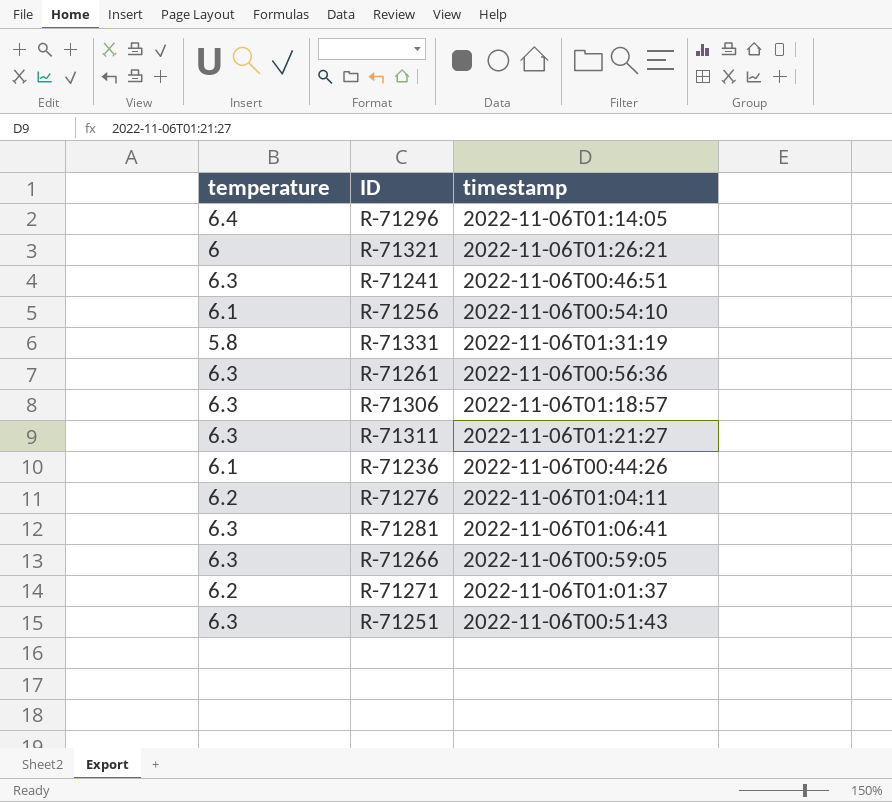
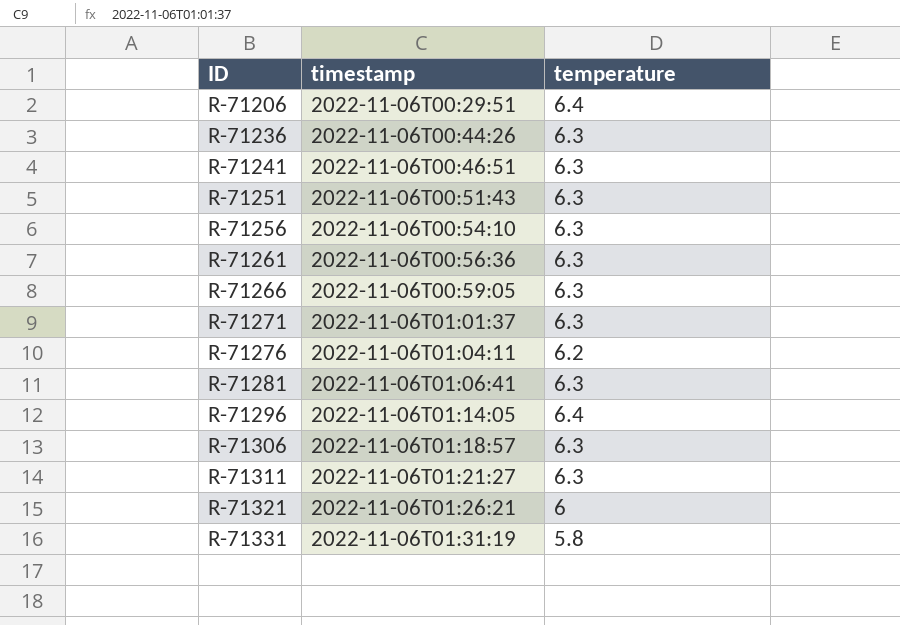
row order: none -> ID ascending
column temperature | position: 1 -> 3
row R-71206: none -> 2022-11-06T00:29:51 | 6.4
R-71236 | temperature: 6.1 -> 6.3
R-71256 | temperature: 6.1 -> 6.3
R-71271 | temperature: 6.2 -> 6.3

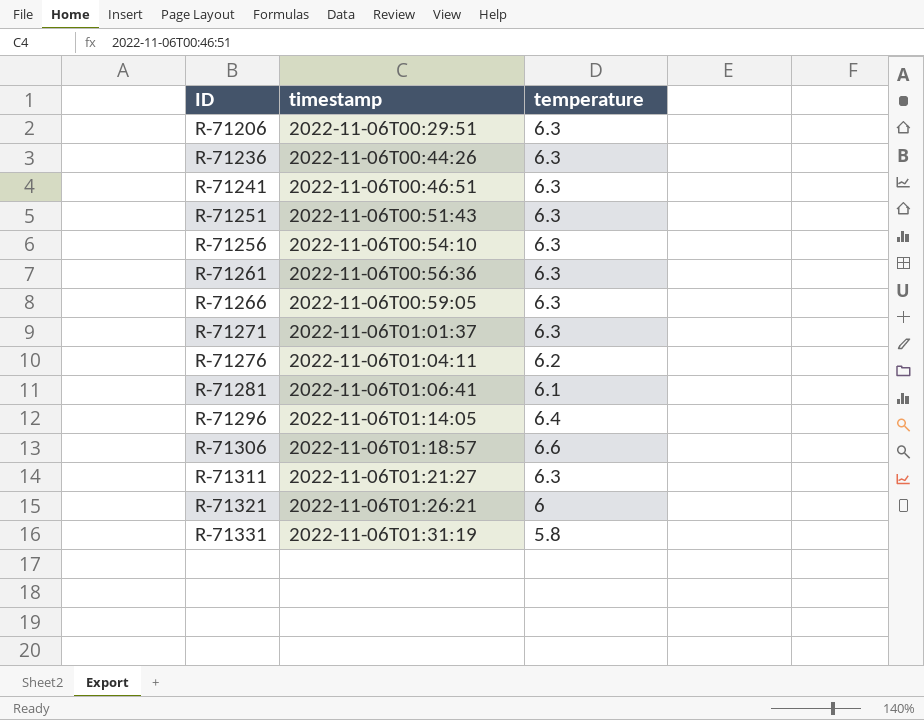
R-71206 | temperature: 6.4 -> 6.3
R-71281 | temperature: 6.3 -> 6.1
R-71306 | temperature: 6.3 -> 6.6

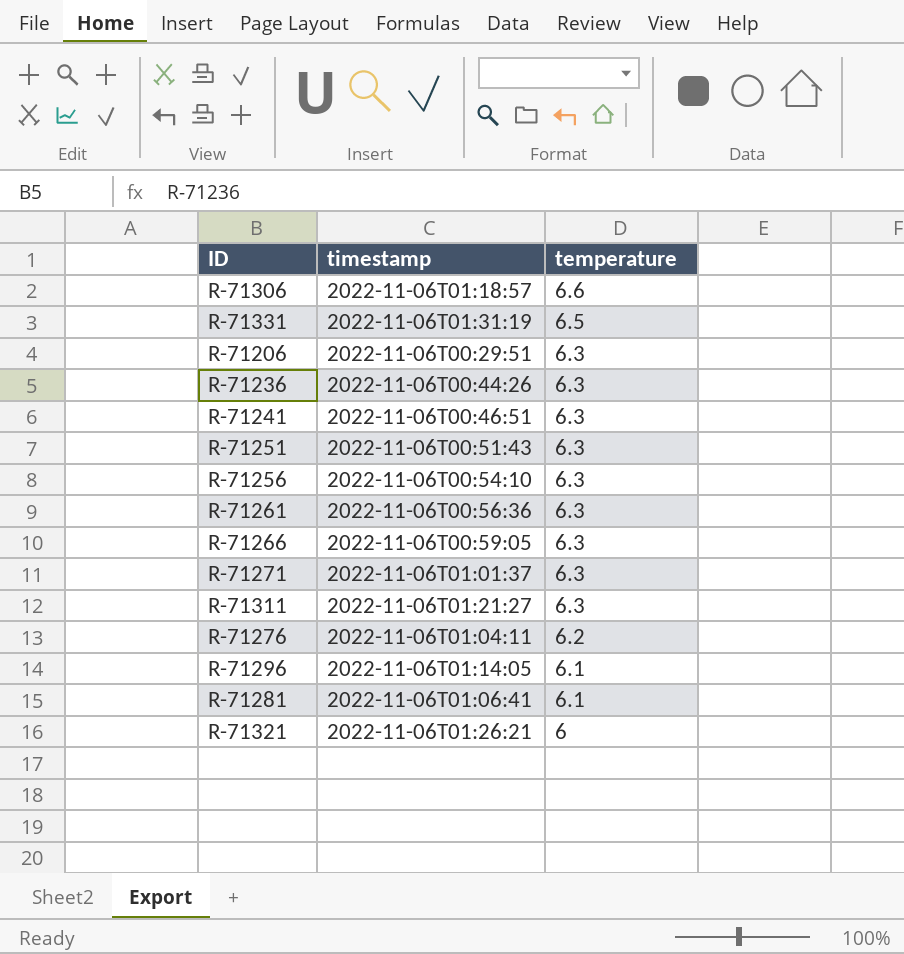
row order: ID ascending -> temperature descending
R-71331 | temperature: 5.8 -> 6.5
R-71296 | temperature: 6.4 -> 6.1

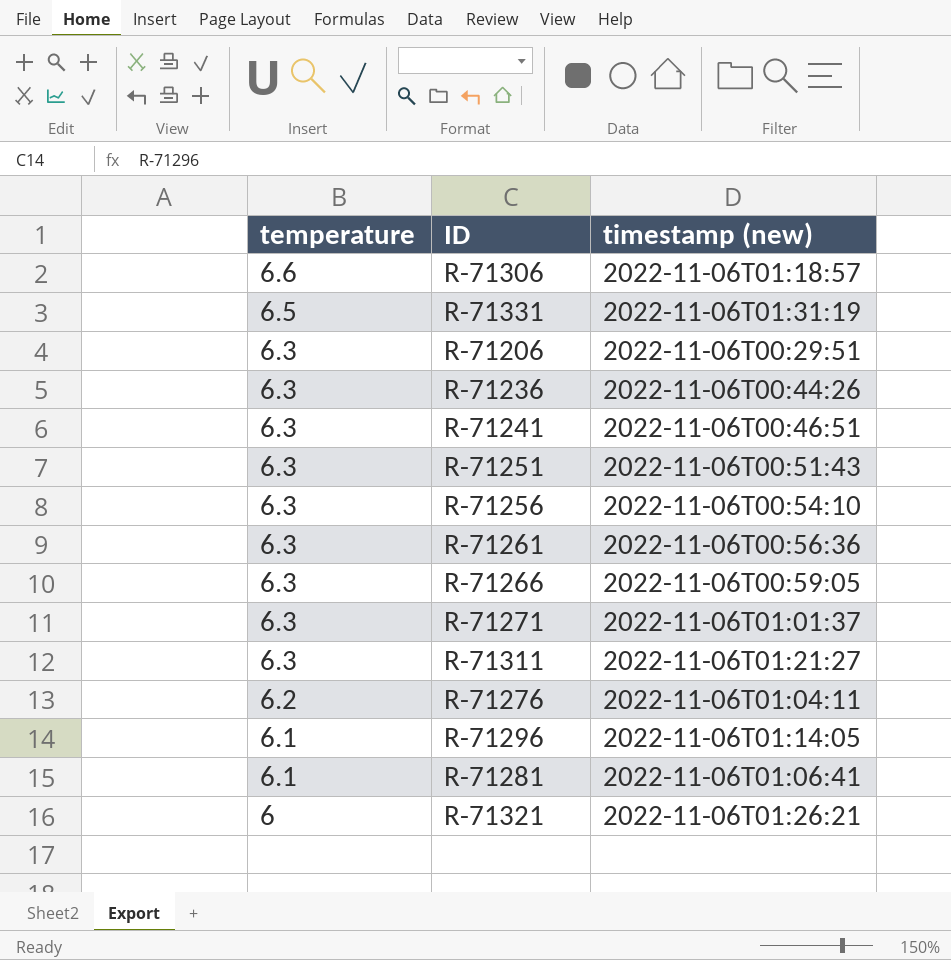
column temperature | position: 3 -> 1
column name: timestamp -> timestamp (new)

